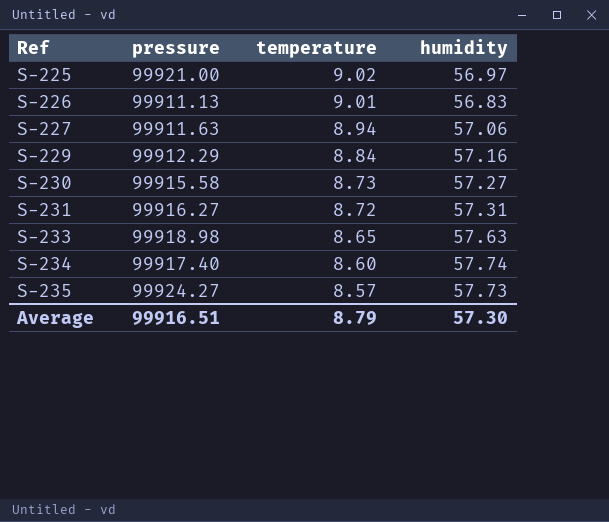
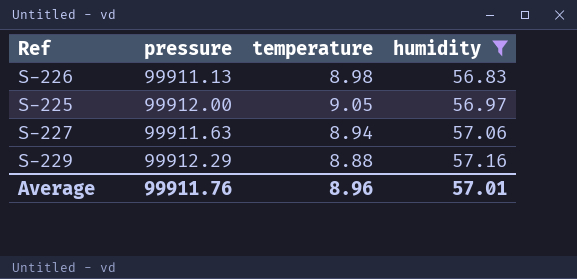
filter: none -> humidity <= 57.16
row order: Ref ascending -> humidity ascending
S-226 | temperature: 9.01 -> 8.98
S-225 | pressure: 99921.00 -> 99912.00
S-225 | temperature: 9.02 -> 9.05
S-229 | temperature: 8.84 -> 8.88
Average | pressure: 99916.51 -> 99911.76
Average | temperature: 8.79 -> 8.96
Average | humidity: 57.30 -> 57.01

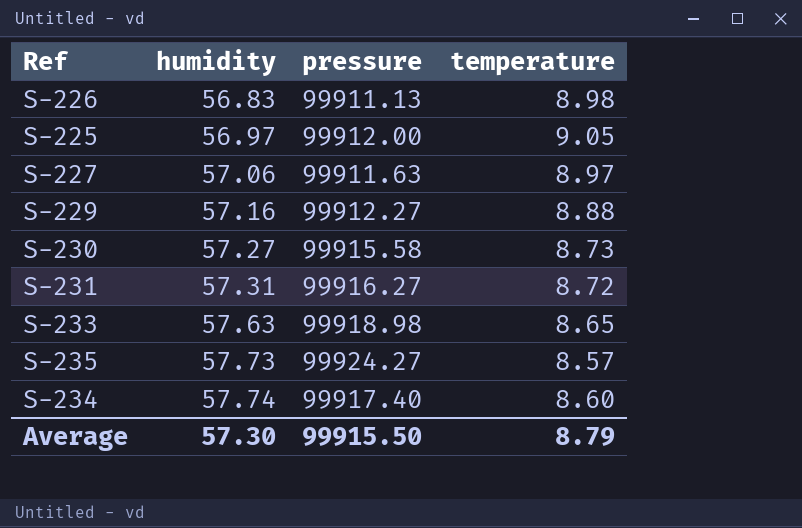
filter: humidity <= 57.16 -> none
column humidity | position: 4 -> 2
S-227 | temperature: 8.94 -> 8.97
S-229 | pressure: 99912.29 -> 99912.27
Average | humidity: 57.01 -> 57.30
Average | pressure: 99911.76 -> 99915.50
Average | temperature: 8.96 -> 8.79

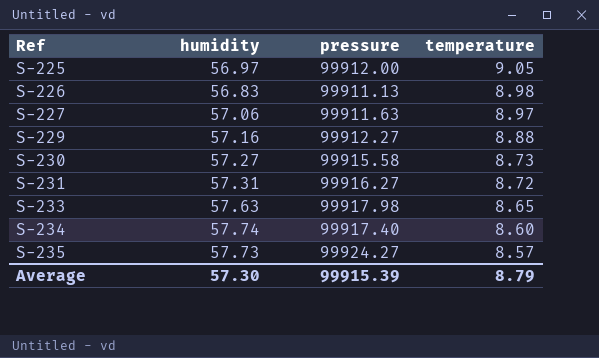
row order: humidity ascending -> Ref ascending
S-233 | pressure: 99918.98 -> 99917.98
Average | pressure: 99915.50 -> 99915.39

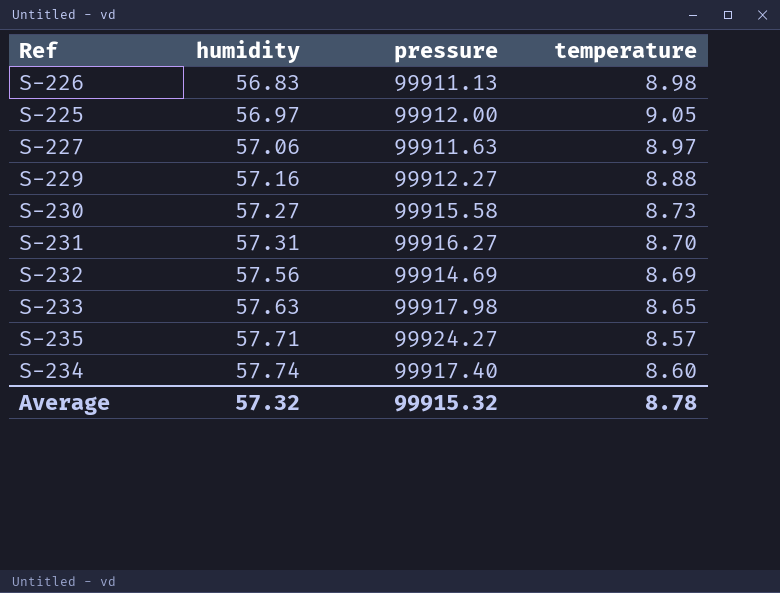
row order: Ref ascending -> humidity ascending
S-231 | temperature: 8.72 -> 8.70
row S-232: none -> 57.56 | 99914.69 | 8.69
S-235 | humidity: 57.73 -> 57.71
Average | humidity: 57.30 -> 57.32
Average | pressure: 99915.39 -> 99915.32
Average | temperature: 8.79 -> 8.78

